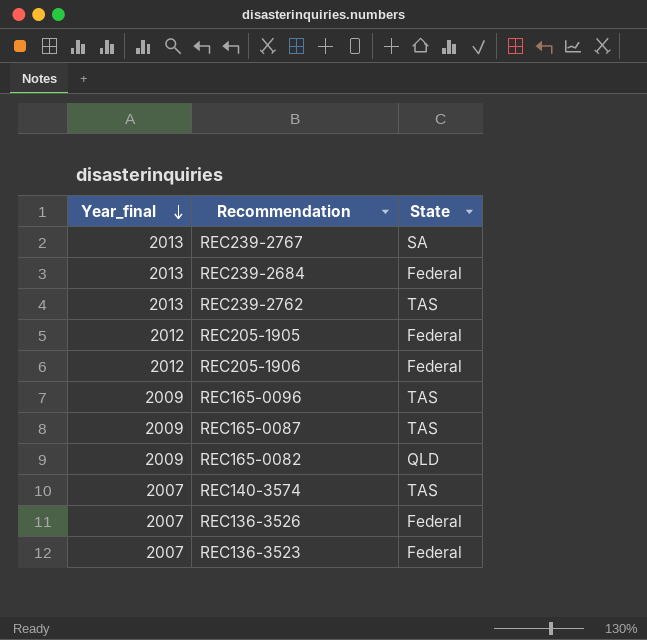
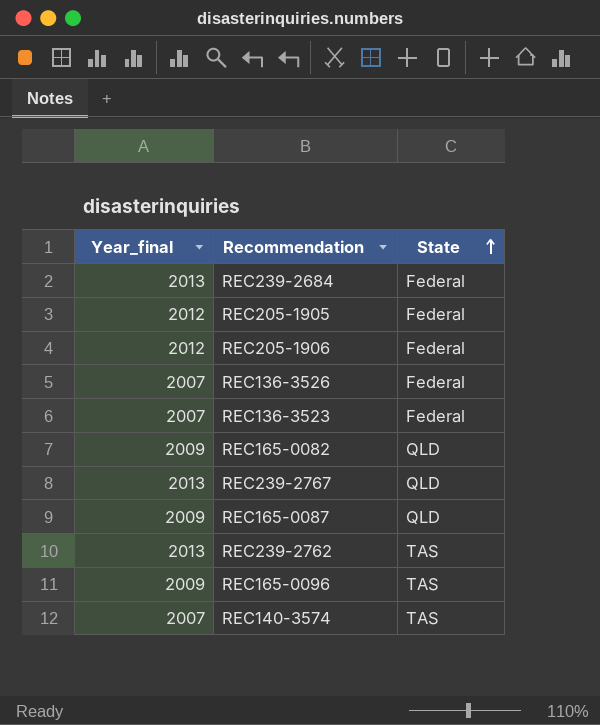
row order: Year_final descending -> State ascending
REC239-2767 | State: SA -> QLD
REC165-0087 | State: TAS -> QLD

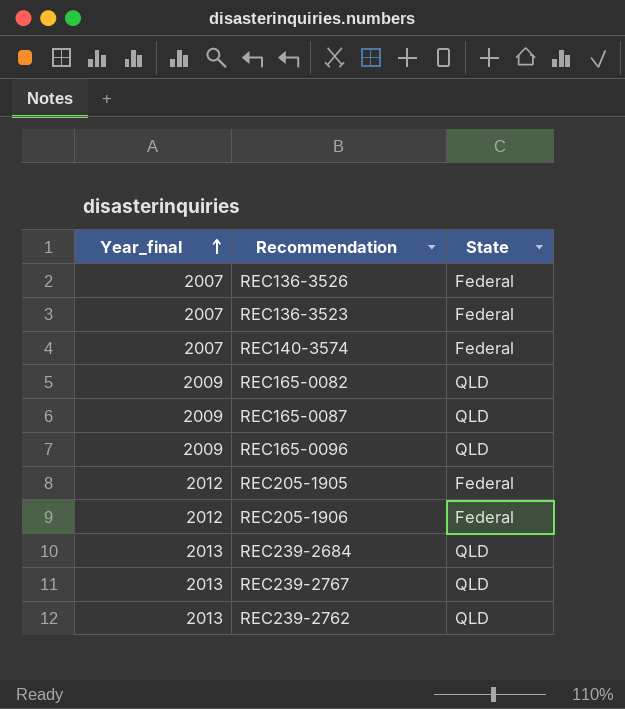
row order: State ascending -> Year_final ascending
REC140-3574 | State: TAS -> Federal
REC165-0096 | State: TAS -> QLD
REC239-2684 | State: Federal -> QLD
REC239-2762 | State: TAS -> QLD

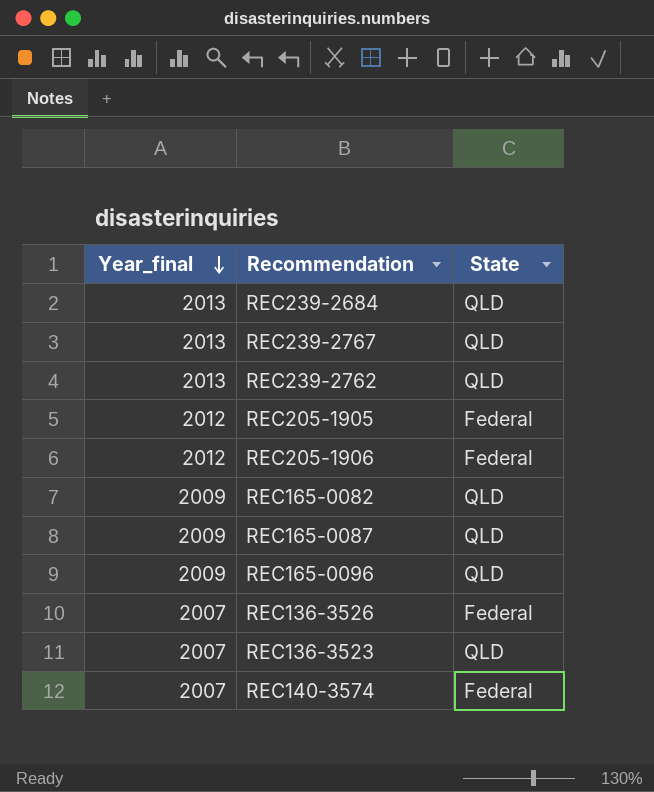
row order: Year_final ascending -> Year_final descending
REC136-3523 | State: Federal -> QLD

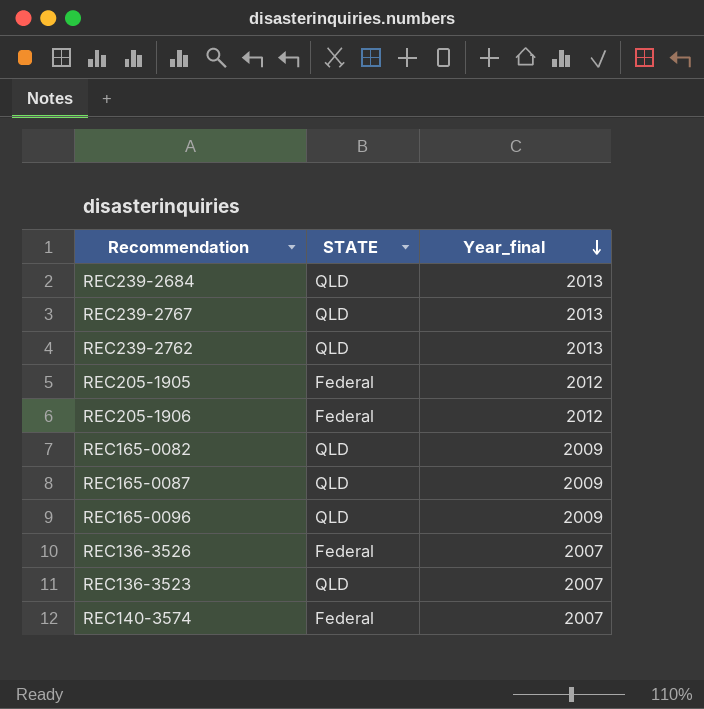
column name: State -> STATE
column Year_final | position: 1 -> 3

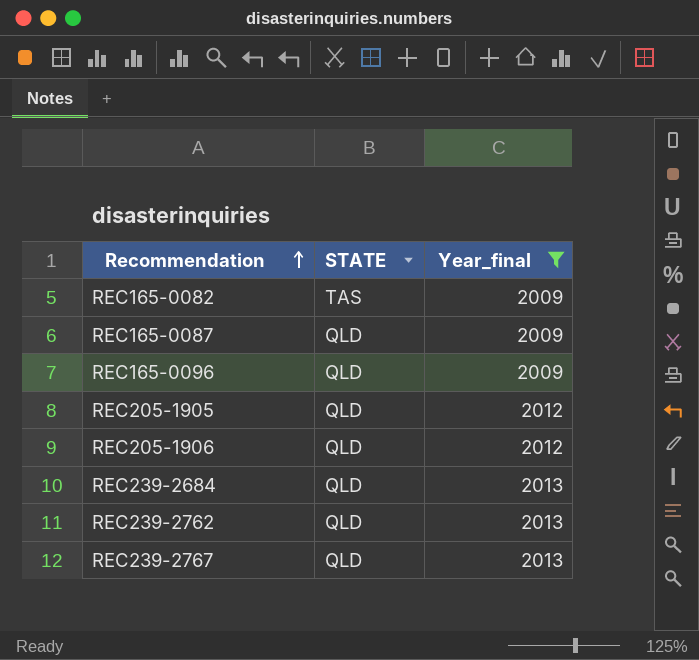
filter: none -> Year_final != 2007
row order: Year_final descending -> Recommendation ascending
REC165-0082 | STATE: QLD -> TAS
REC205-1905 | STATE: Federal -> QLD
REC205-1906 | STATE: Federal -> QLD

